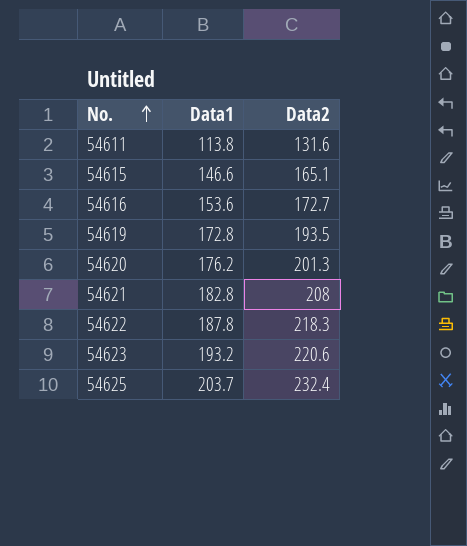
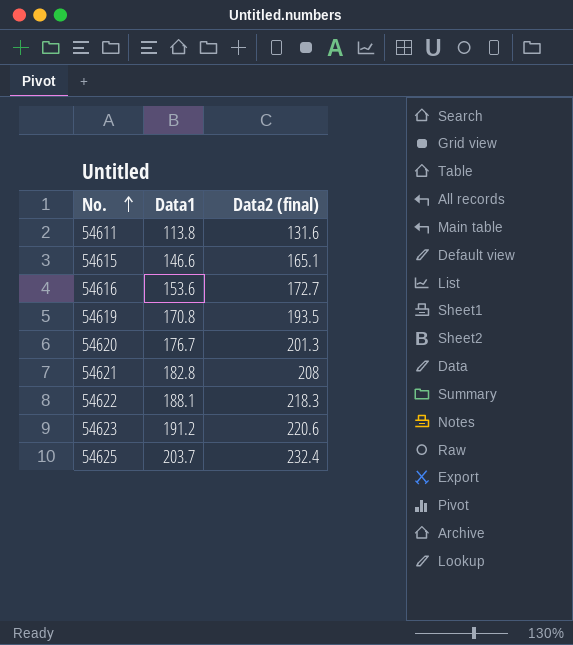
column name: Data2 -> Data2 (final)
54619 | Data1: 172.8 -> 170.8
54620 | Data1: 176.2 -> 176.7
54622 | Data1: 187.8 -> 188.1
54623 | Data1: 193.2 -> 191.2

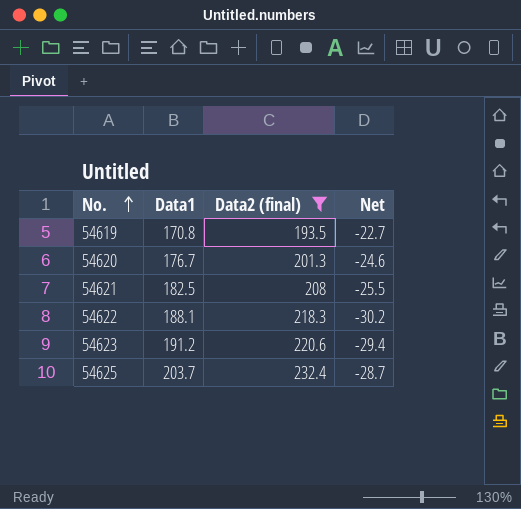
filter: none -> Data2 (final) >= 193.5
column Net | formula: none -> [Data1] - [Data2 (final)]
54621 | Data1: 182.8 -> 182.5

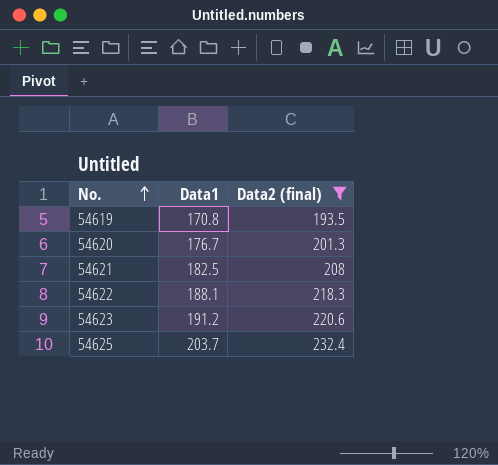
column Net | formula: [Data1] - [Data2 (final)] -> none

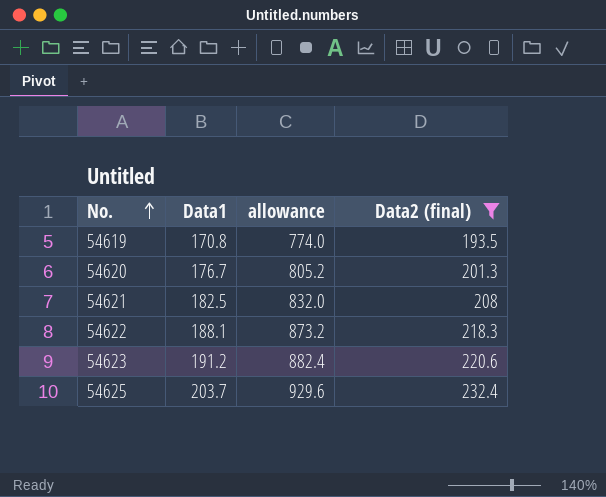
column allowance | formula: none -> [Data2 (final)] * 4

